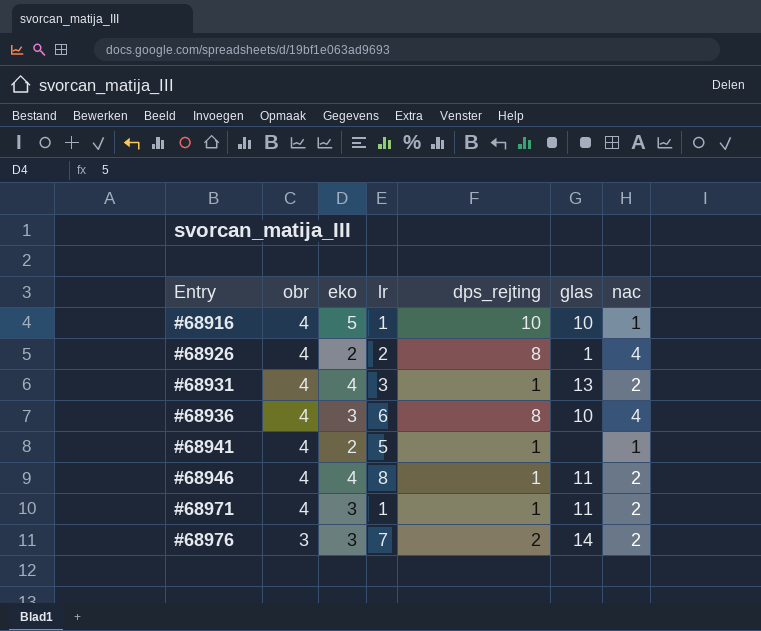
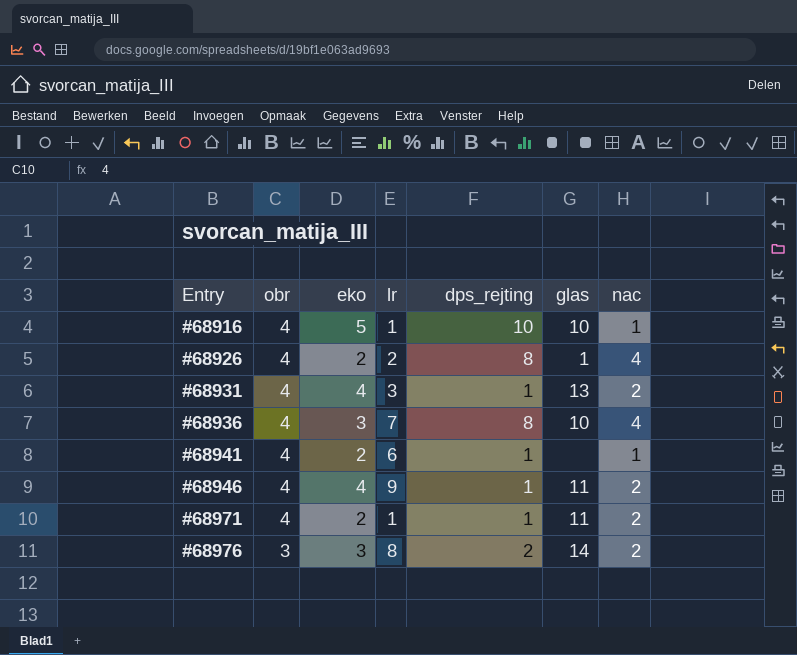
#68936 | lr: 6 -> 7
#68941 | lr: 5 -> 6
#68946 | lr: 8 -> 9
#68971 | eko: 3 -> 2
#68976 | lr: 7 -> 8

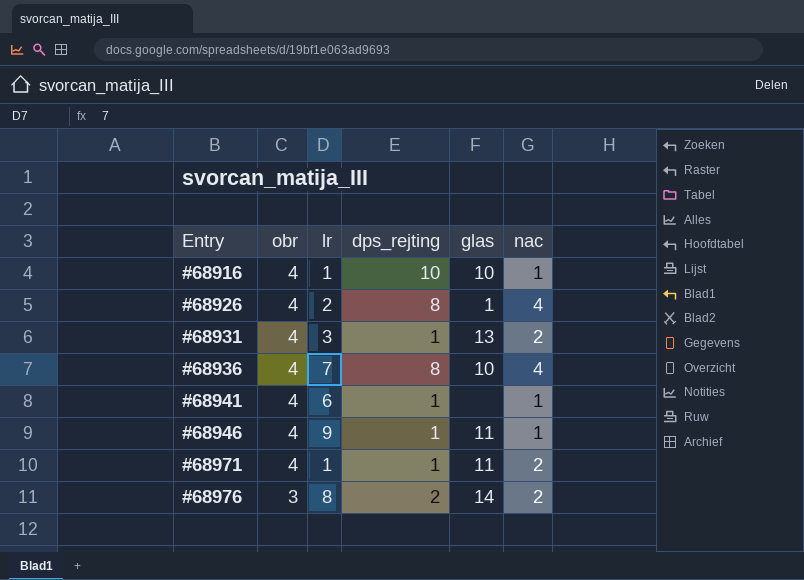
column eko | position: 3 -> none
#68946 | nac: 2 -> 1

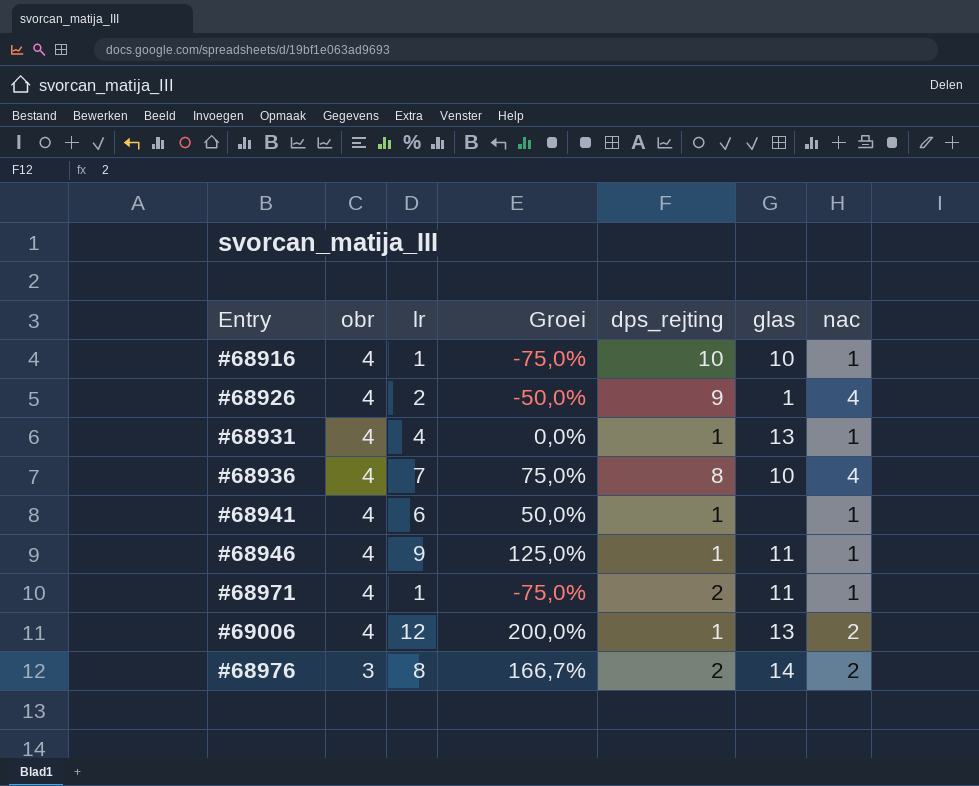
column Groei | formula: none -> ([lr] - [obr]) / [obr]
#68926 | dps_rejting: 8 -> 9
#68931 | lr: 3 -> 4
#68931 | nac: 2 -> 1
#68971 | dps_rejting: 1 -> 2
#68971 | nac: 2 -> 1
row #69006: none -> 4 | 12 | 200,0% | 1 | 13 | 2

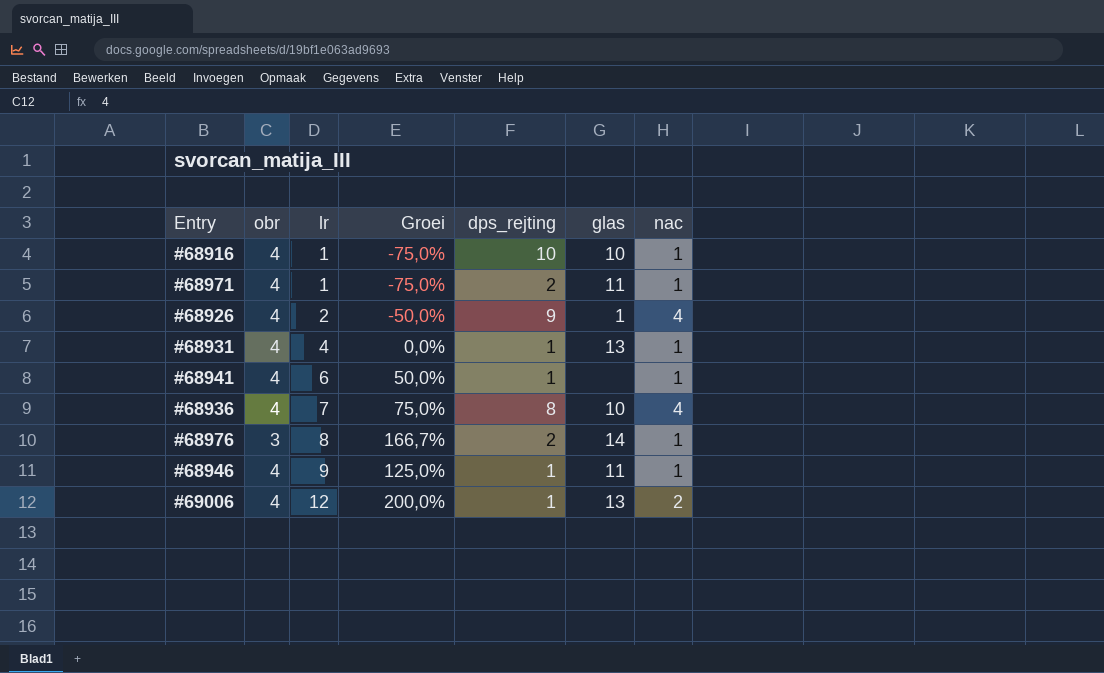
row order: obr descending -> lr ascending
#68976 | nac: 2 -> 1

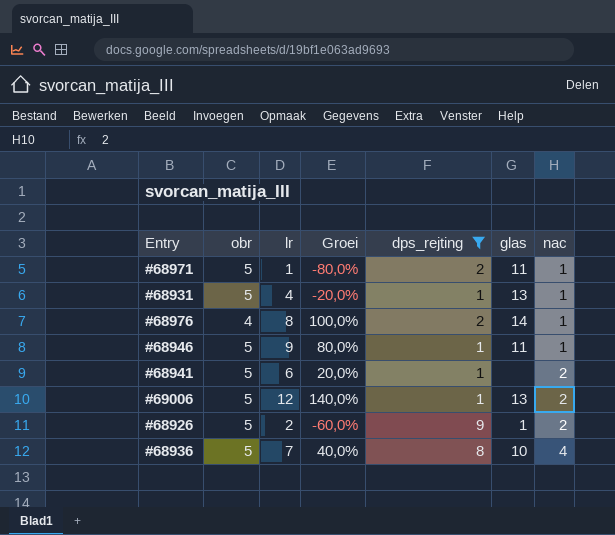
filter: none -> dps_rejting != 10
row order: lr ascending -> nac ascending
#68971 | obr: 4 -> 5
#68971 | Groei: -75,0% -> -80,0%
#68931 | obr: 4 -> 5
#68931 | Groei: 0,0% -> -20,0%
#68976 | obr: 3 -> 4
#68976 | Groei: 166,7% -> 100,0%
#68946 | obr: 4 -> 5
#68946 | Groei: 125,0% -> 80,0%
#68941 | obr: 4 -> 5
#68941 | Groei: 50,0% -> 20,0%
#68941 | nac: 1 -> 2
#69006 | obr: 4 -> 5
#69006 | Groei: 200,0% -> 140,0%
#68926 | obr: 4 -> 5
#68926 | Groei: -50,0% -> -60,0%
#68926 | nac: 4 -> 2
#68936 | obr: 4 -> 5
#68936 | Groei: 75,0% -> 40,0%

